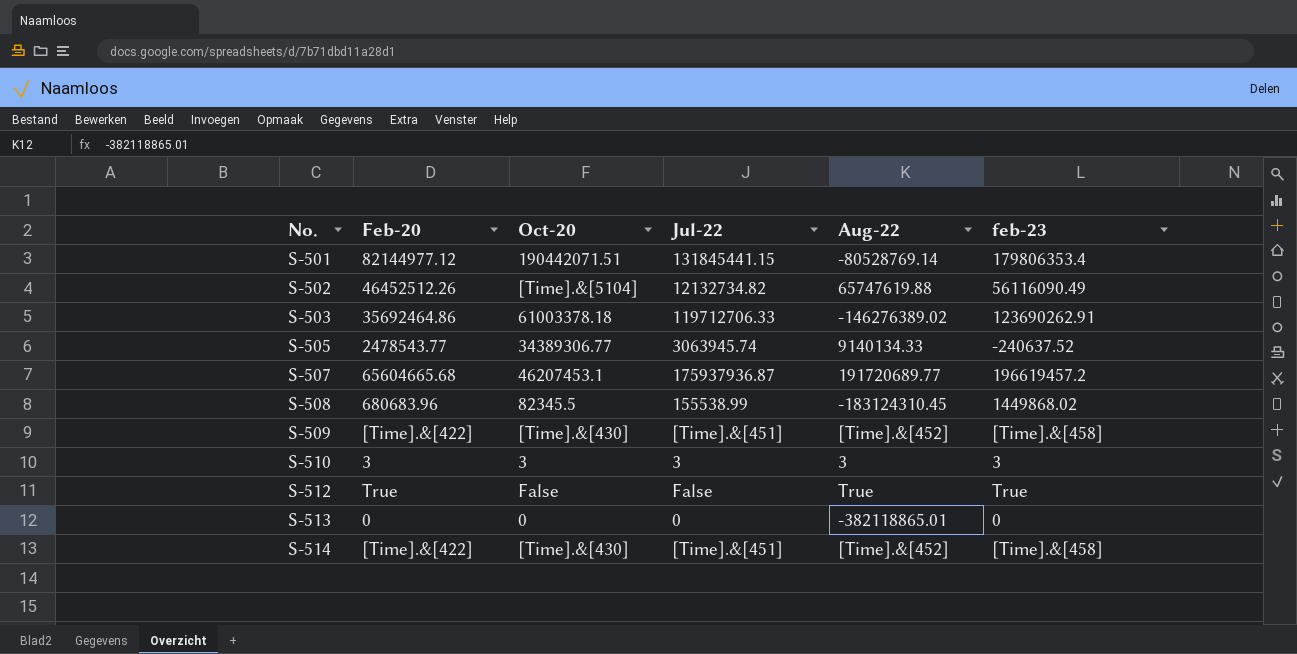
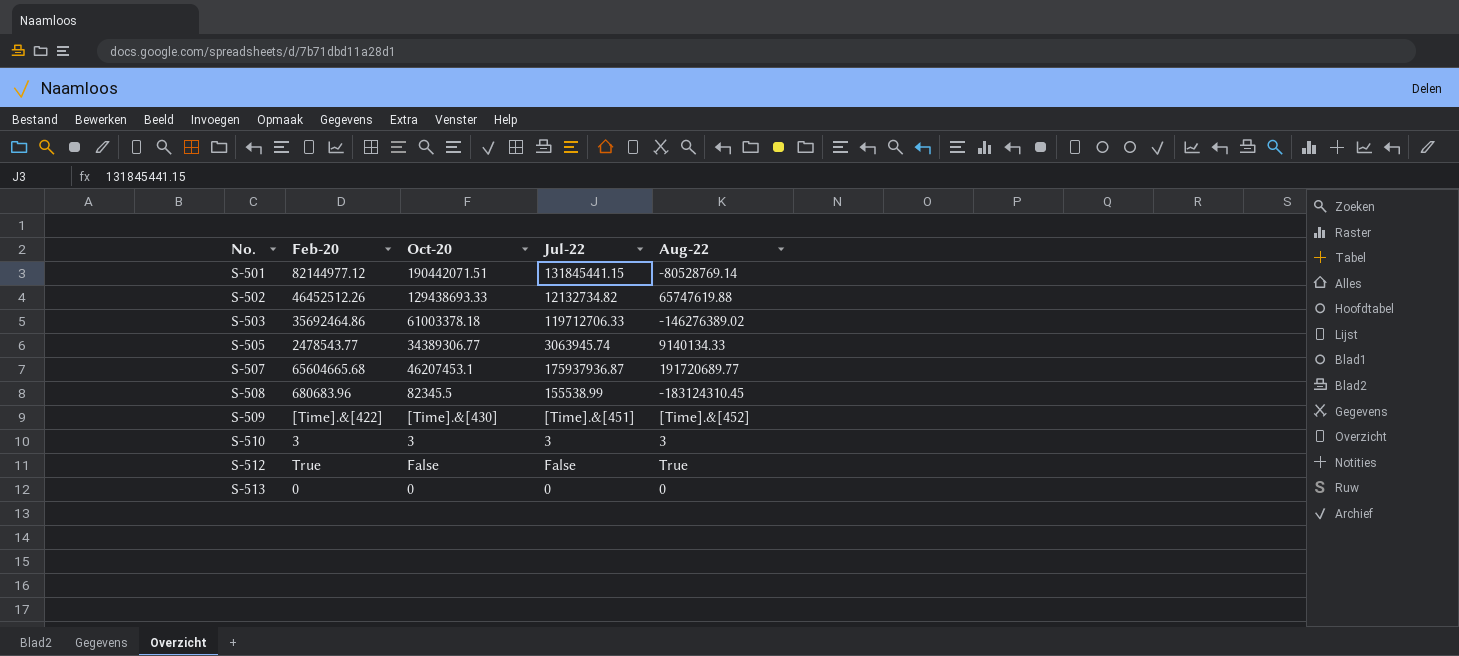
column feb-23 | position: 6 -> none
row S-514: [Time].&[422] | [Time].&[430] | [Time].&[451] | [Time].&[452] | [Time].&[458] -> none
S-502 | Oct-20: [Time].&[5104] -> 129438693.33
S-513 | Aug-22: -382118865.01 -> 0

